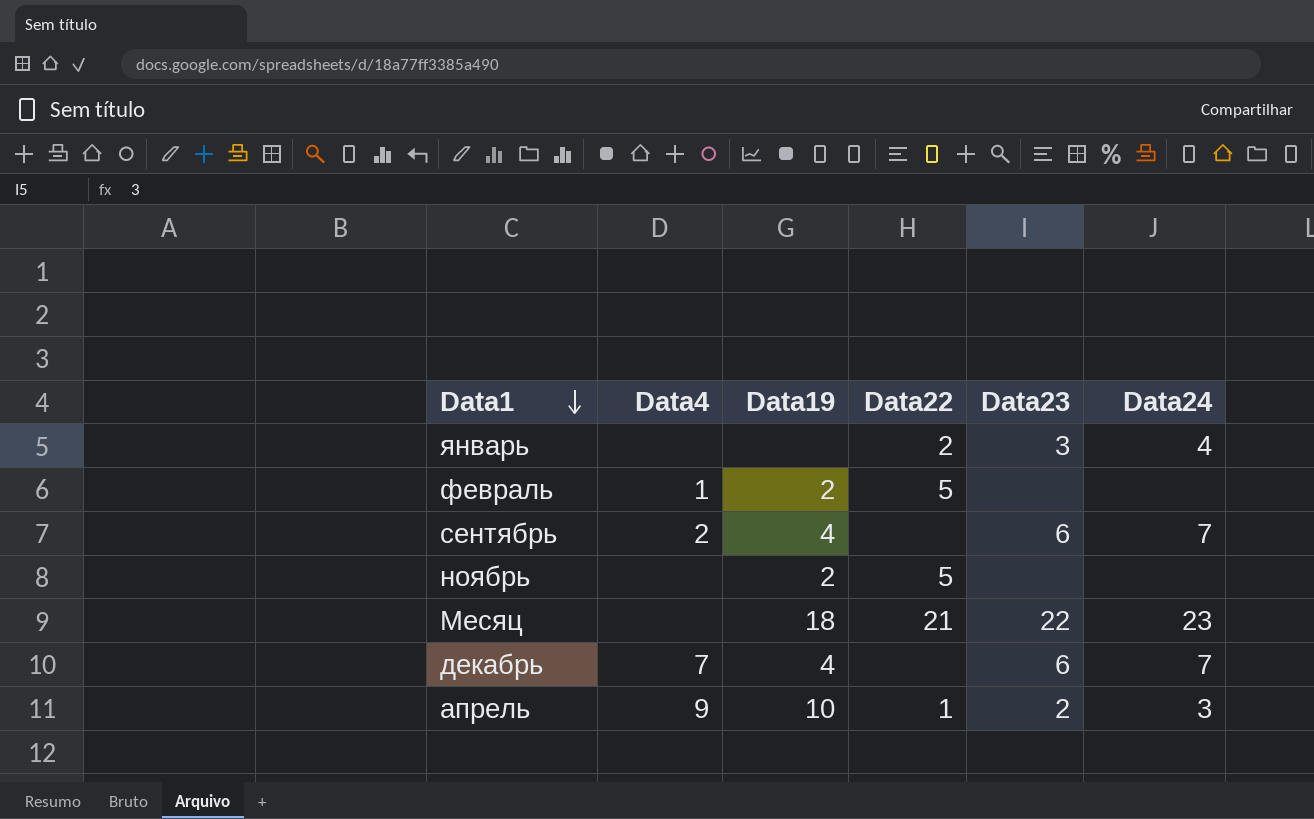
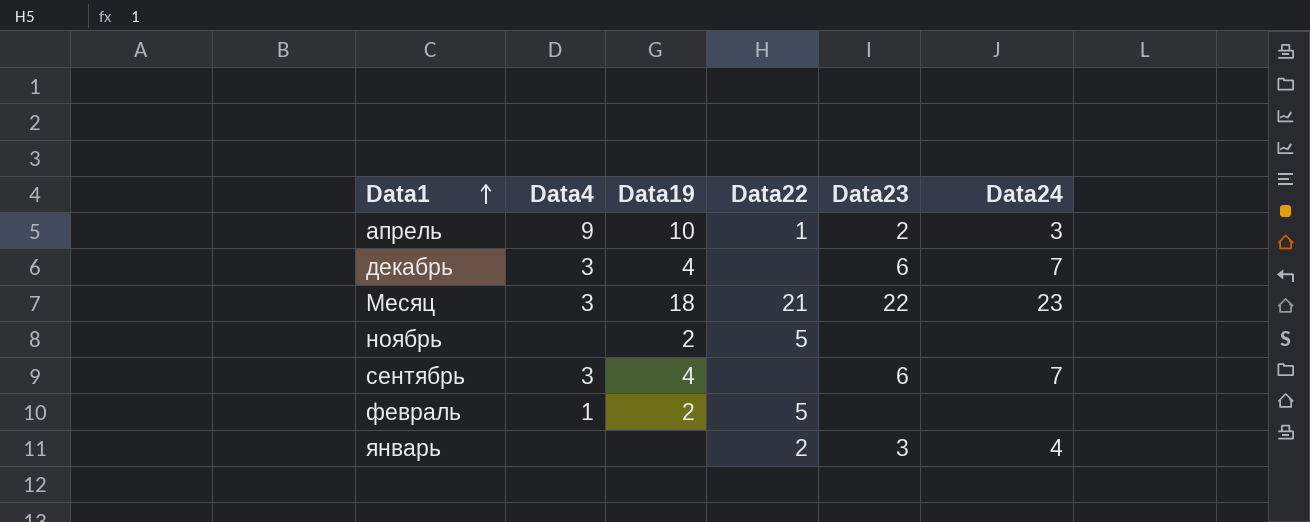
row order: Data1 descending -> Data1 ascending
декабрь | Data4: 7 -> 3
Месяц | Data4: none -> 3
сентябрь | Data4: 2 -> 3

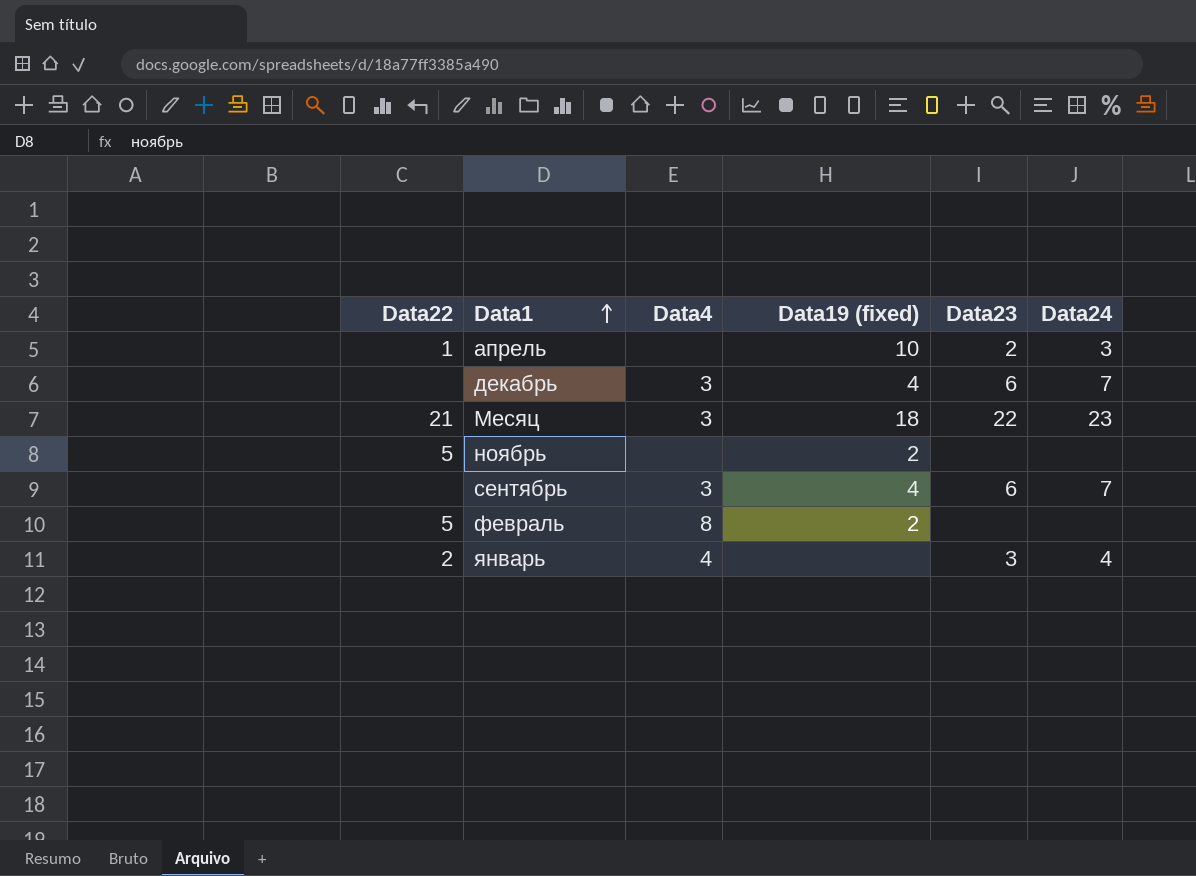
column Data22 | position: 4 -> 1
column name: Data19 -> Data19 (fixed)
апрель | Data4: 9 -> none
февраль | Data4: 1 -> 8
январь | Data4: none -> 4

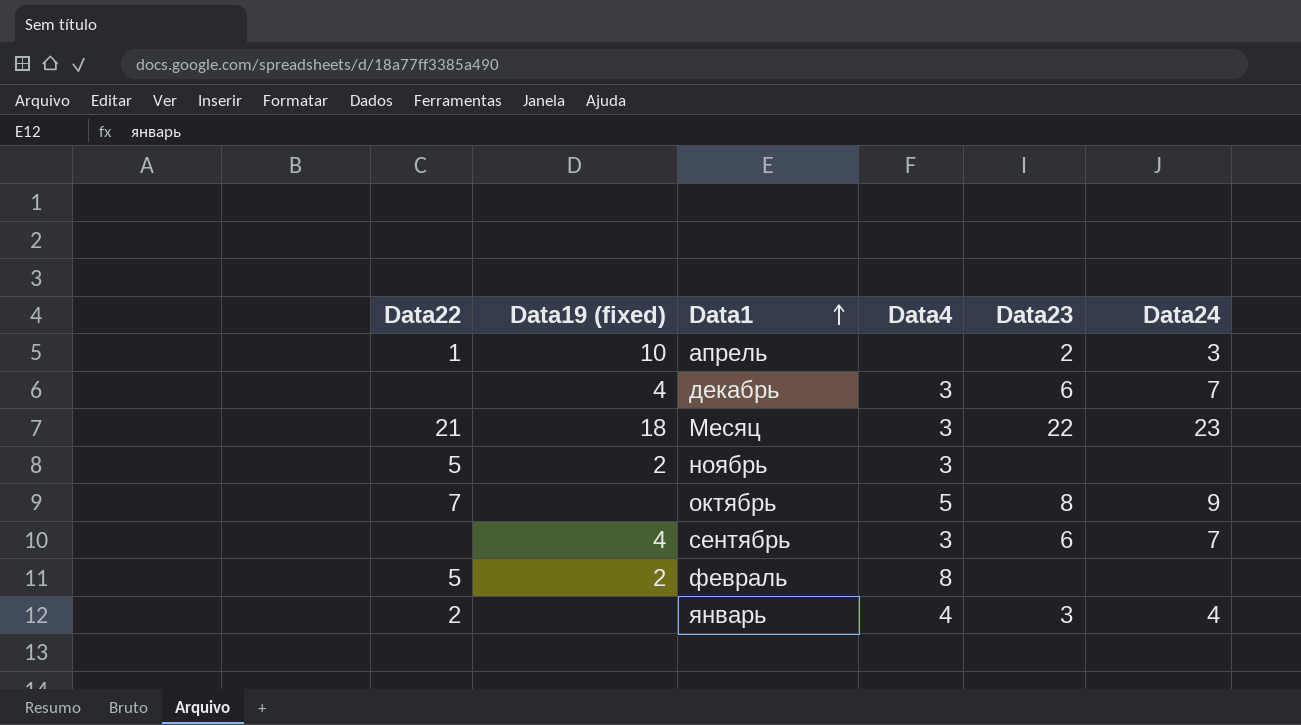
column Data19 (fixed) | position: 4 -> 2
ноябрь | Data4: none -> 3
row октябрь: none -> 7 | none | 5 | 8 | 9

